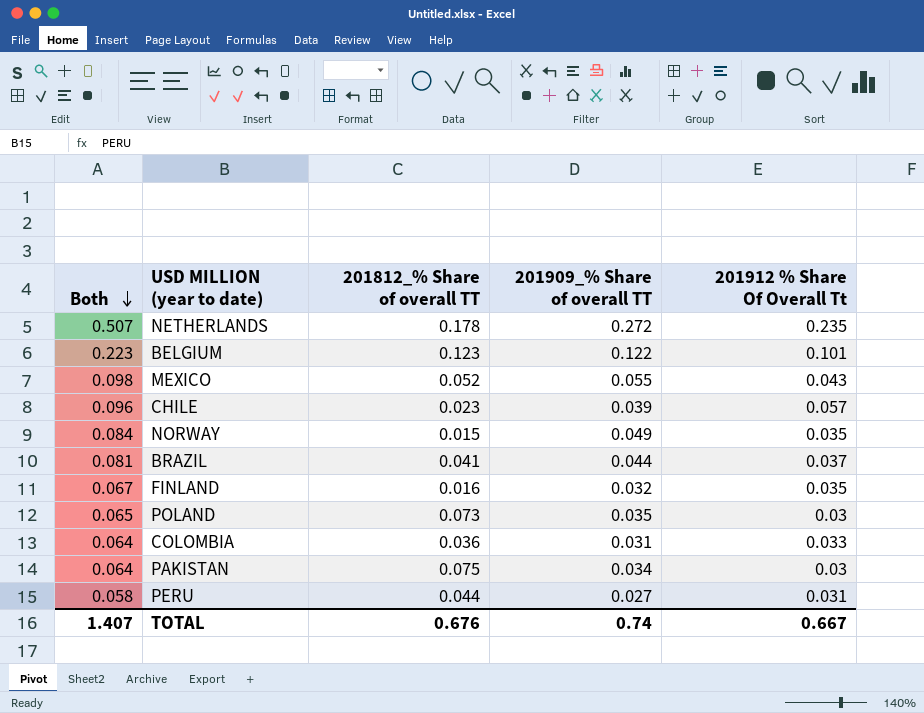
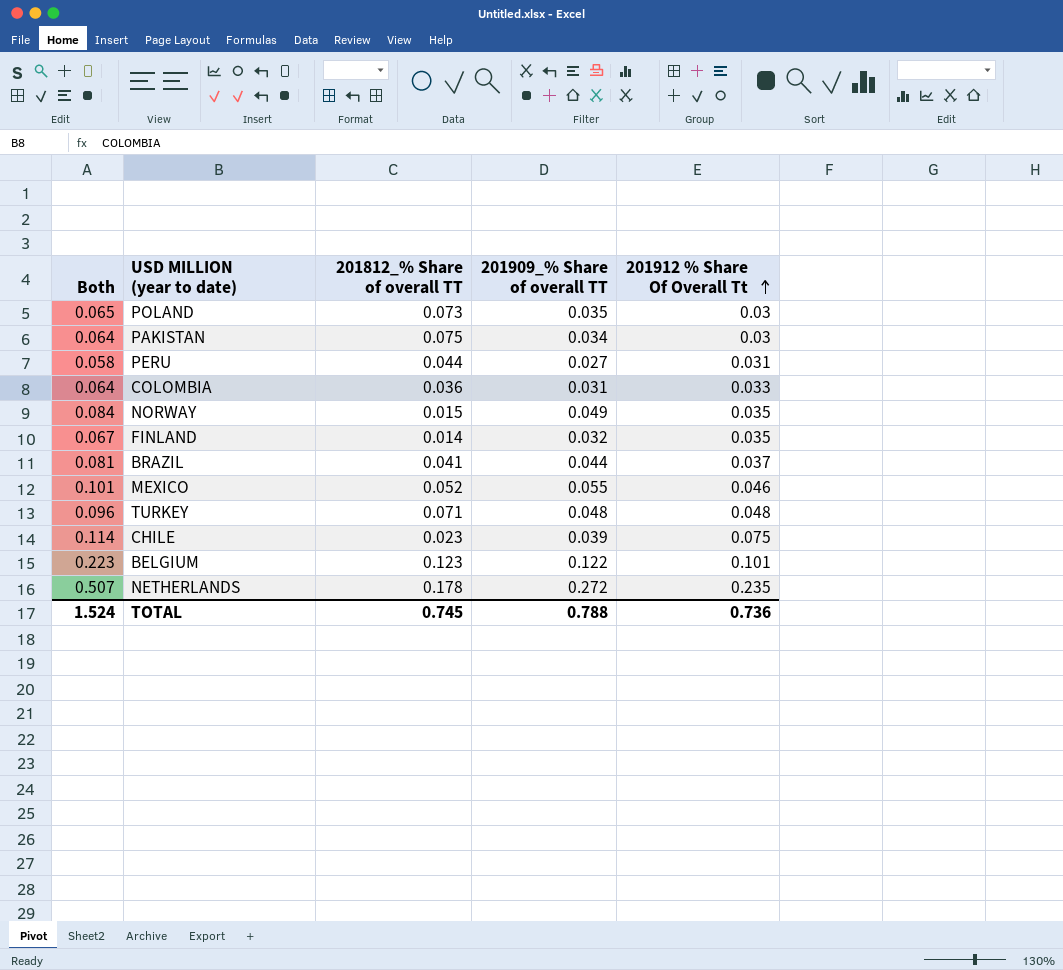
row order: Both descending -> 201912 % Share Of Overall Tt ascending
FINLAND | 201812_% Share of overall TT: 0.016 -> 0.014
MEXICO | Both: 0.098 -> 0.101
MEXICO | 201912 % Share Of Overall Tt: 0.043 -> 0.046
row TURKEY: none -> 0.096 | 0.071 | 0.048 | 0.048
CHILE | Both: 0.096 -> 0.114
CHILE | 201912 % Share Of Overall Tt: 0.057 -> 0.075
TOTAL | Both: 1.407 -> 1.524
TOTAL | 201812_% Share of overall TT: 0.676 -> 0.745
TOTAL | 201909_% Share of overall TT: 0.74 -> 0.788
TOTAL | 201912 % Share Of Overall Tt: 0.667 -> 0.736

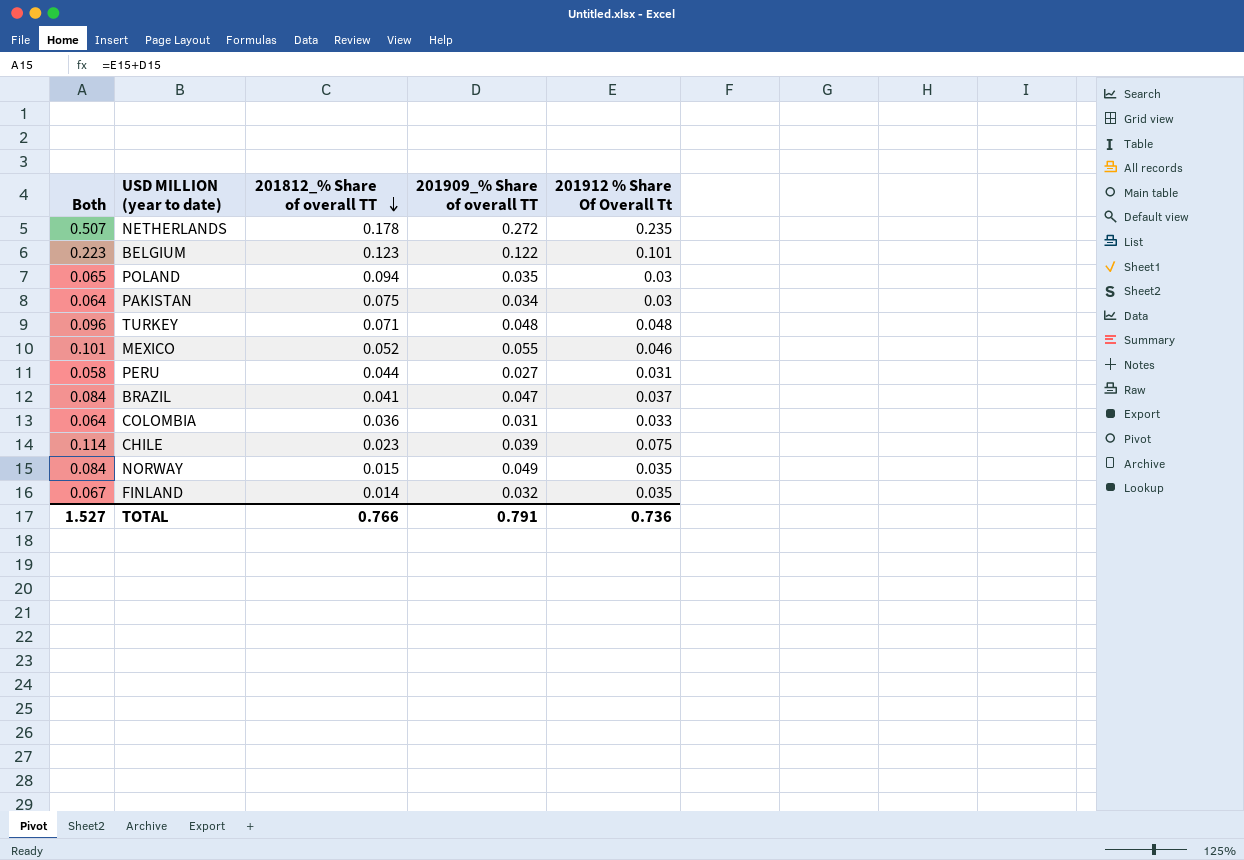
row order: 201912 % Share Of Overall Tt ascending -> 201812_% Share of overall TT descending
POLAND | 201812_% Share of overall TT: 0.073 -> 0.094
BRAZIL | Both: 0.081 -> 0.084
BRAZIL | 201909_% Share of overall TT: 0.044 -> 0.047
TOTAL | Both: 1.524 -> 1.527
TOTAL | 201812_% Share of overall TT: 0.745 -> 0.766
TOTAL | 201909_% Share of overall TT: 0.788 -> 0.791

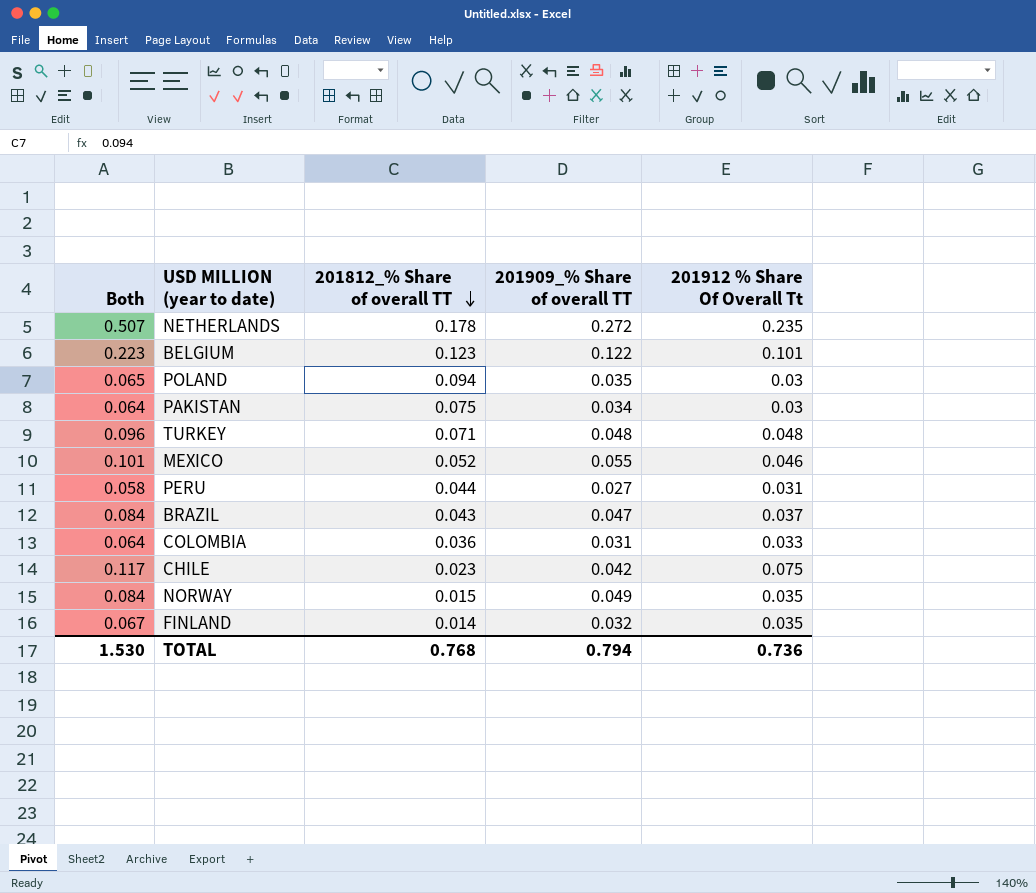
BRAZIL | 201812_% Share of overall TT: 0.041 -> 0.043
CHILE | Both: 0.114 -> 0.117
CHILE | 201909_% Share of overall TT: 0.039 -> 0.042
TOTAL | Both: 1.527 -> 1.530
TOTAL | 201812_% Share of overall TT: 0.766 -> 0.768
TOTAL | 201909_% Share of overall TT: 0.791 -> 0.794

